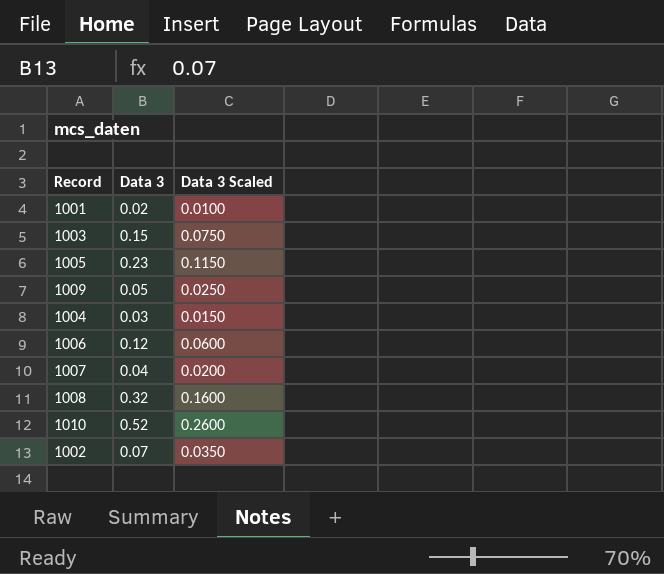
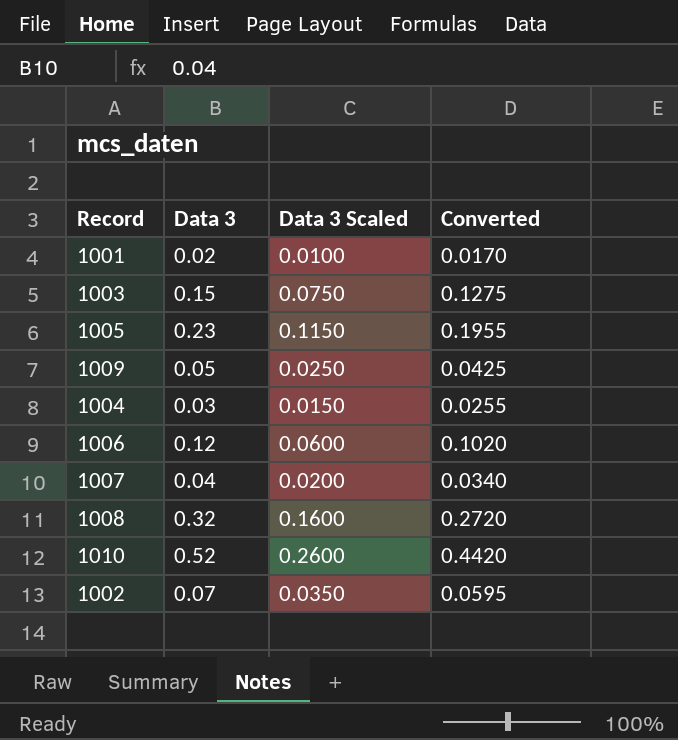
column Converted | formula: none -> [Data 3] * 0.85

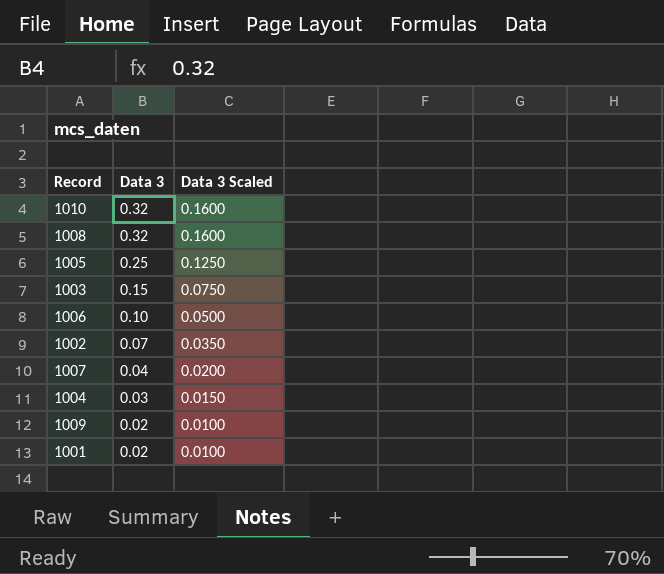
row order: none -> Data 3 descending
column Converted | formula: [Data 3] * 0.85 -> none
1010 | Data 3: 0.52 -> 0.32
1010 | Data 3 Scaled: 0.2600 -> 0.1600
1005 | Data 3: 0.23 -> 0.25
1005 | Data 3 Scaled: 0.1150 -> 0.1250
1006 | Data 3: 0.12 -> 0.10
1006 | Data 3 Scaled: 0.0600 -> 0.0500
1009 | Data 3: 0.05 -> 0.02
1009 | Data 3 Scaled: 0.0250 -> 0.0100

